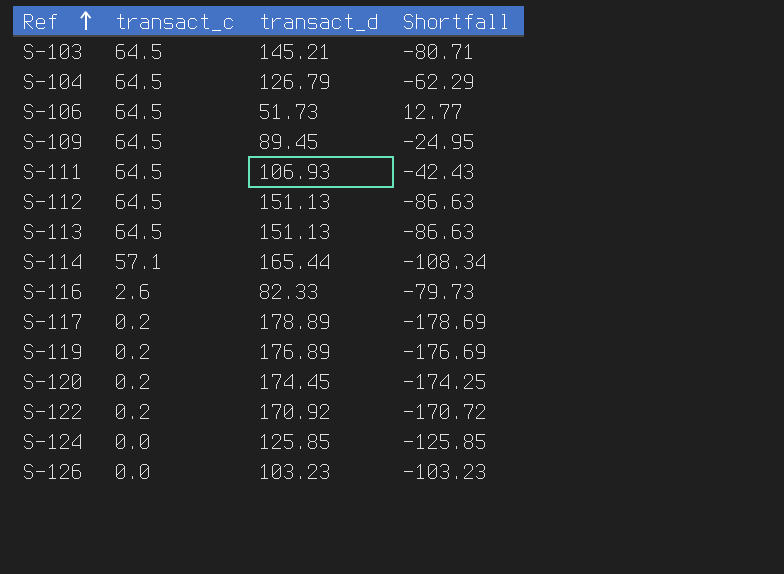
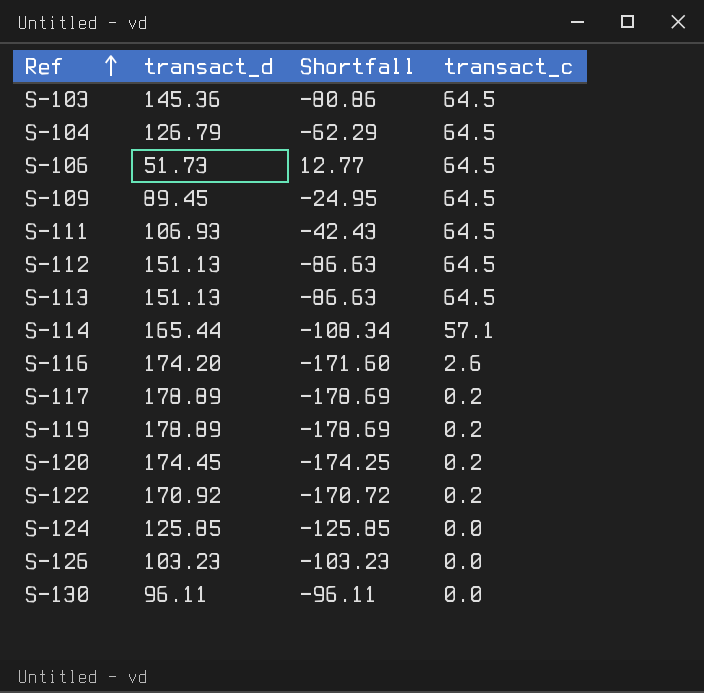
column transact_c | position: 2 -> 4
S-103 | transact_d: 145.21 -> 145.36
S-103 | Shortfall: -80.71 -> -80.86
S-116 | transact_d: 82.33 -> 174.20
S-116 | Shortfall: -79.73 -> -171.60
S-119 | transact_d: 176.89 -> 178.89
S-119 | Shortfall: -176.69 -> -178.69
row S-130: none -> 96.11 | -96.11 | 0.0

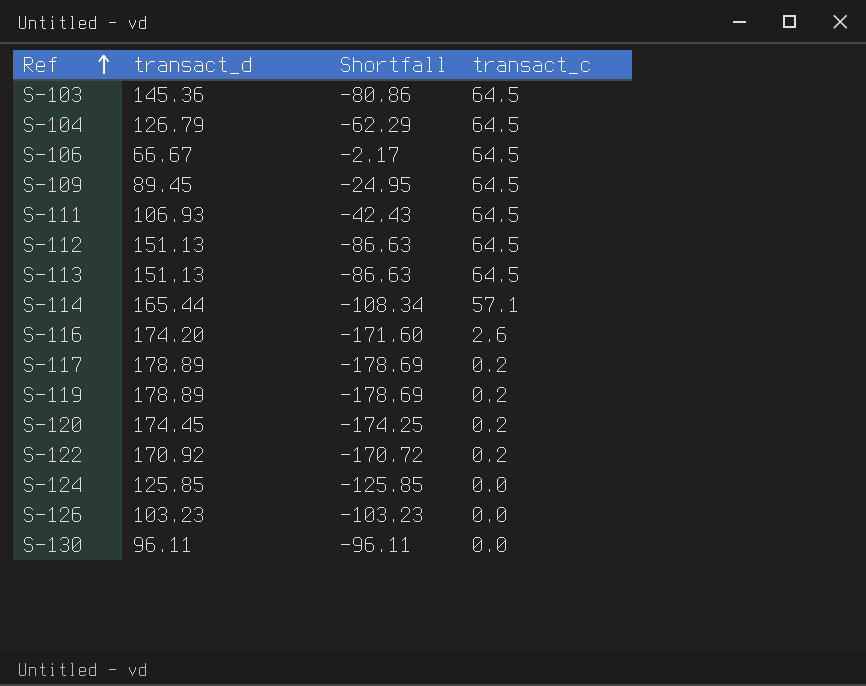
S-106 | transact_d: 51.73 -> 66.67
S-106 | Shortfall: 12.77 -> -2.17

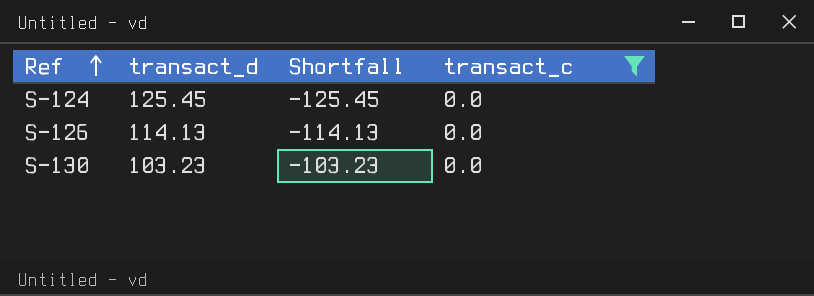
filter: none -> transact_c = 0.0
S-124 | transact_d: 125.85 -> 125.45
S-124 | Shortfall: -125.85 -> -125.45
S-126 | transact_d: 103.23 -> 114.13
S-126 | Shortfall: -103.23 -> -114.13
S-130 | transact_d: 96.11 -> 103.23
S-130 | Shortfall: -96.11 -> -103.23

